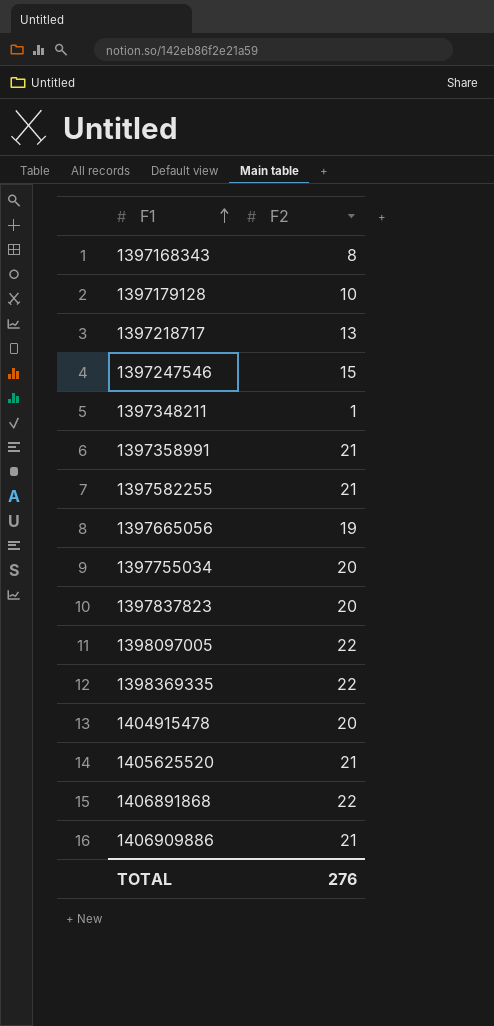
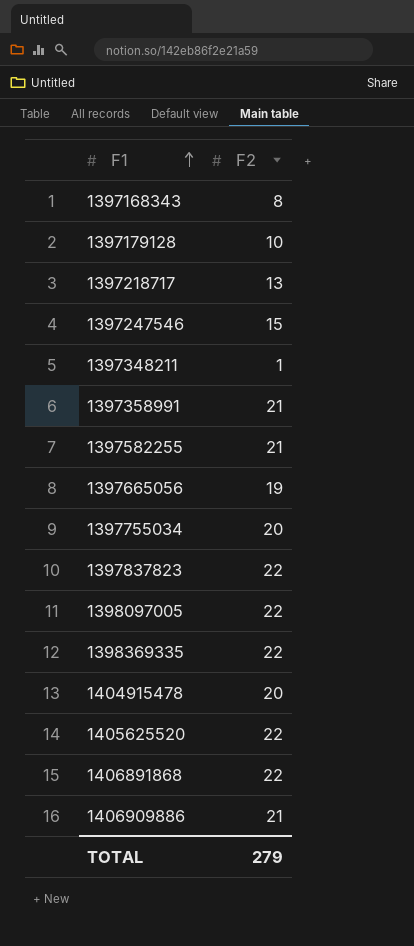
1397837823 | F2: 20 -> 22
1405625520 | F2: 21 -> 22
TOTAL | F2: 276 -> 279

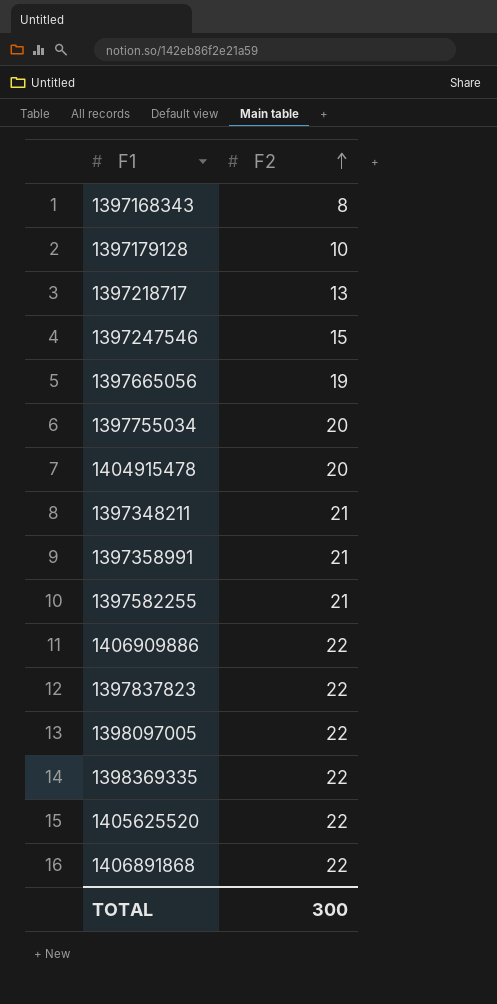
row order: F1 ascending -> F2 ascending
1397348211 | F2: 1 -> 21
1406909886 | F2: 21 -> 22
TOTAL | F2: 279 -> 300

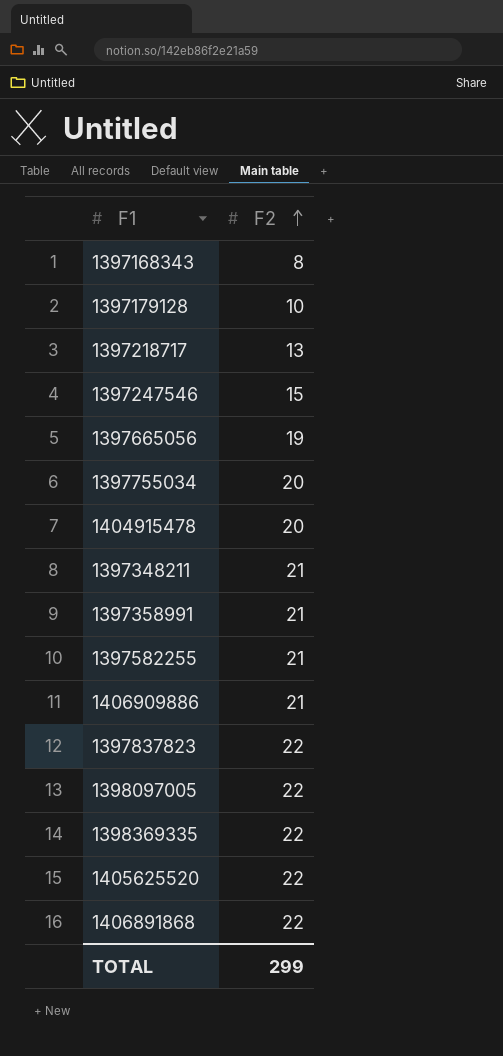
1406909886 | F2: 22 -> 21
TOTAL | F2: 300 -> 299

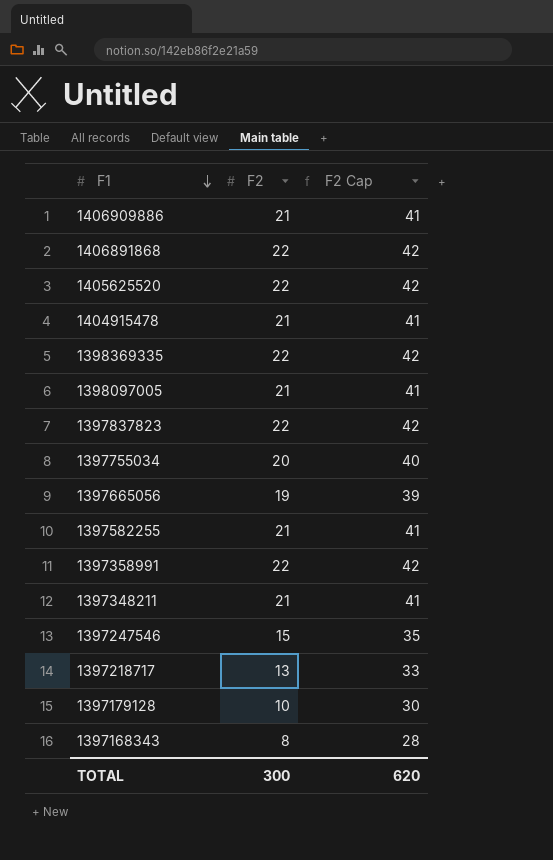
row order: F2 ascending -> F1 descending
column F2 Cap | formula: none -> [F2] + 20
1404915478 | F2: 20 -> 21
1398097005 | F2: 22 -> 21
1397358991 | F2: 21 -> 22
TOTAL | F2: 299 -> 300

